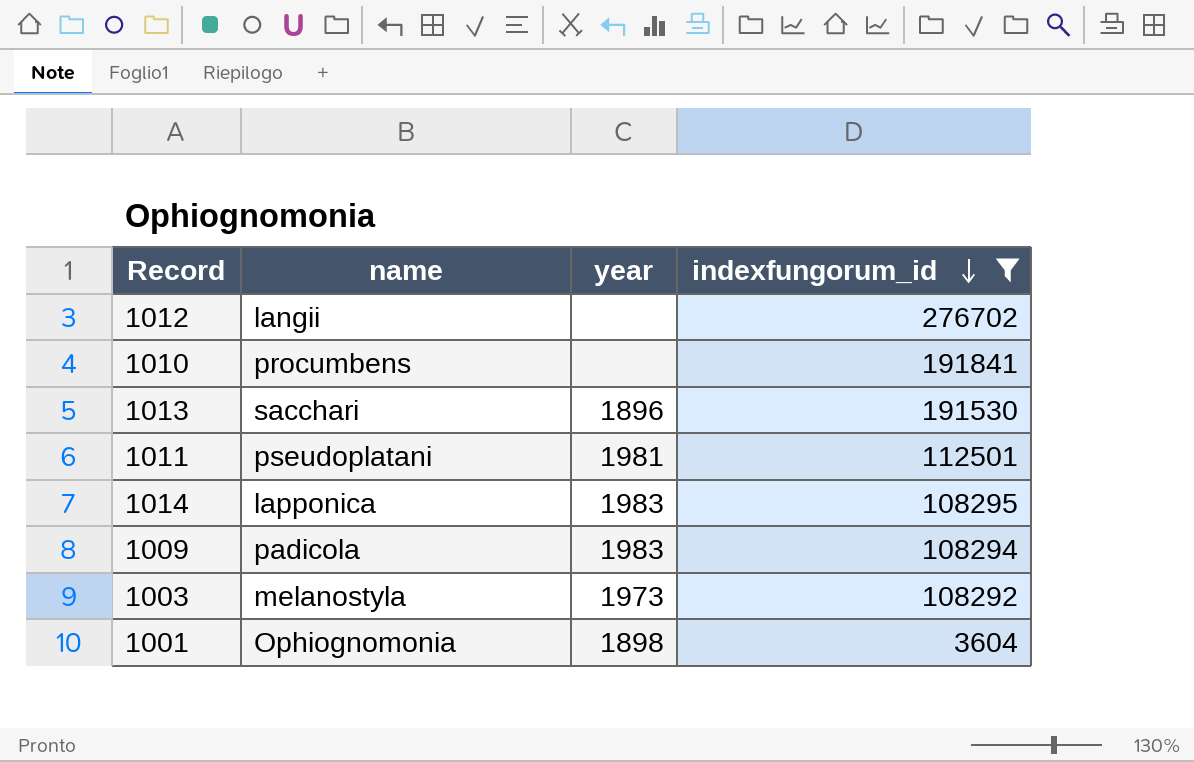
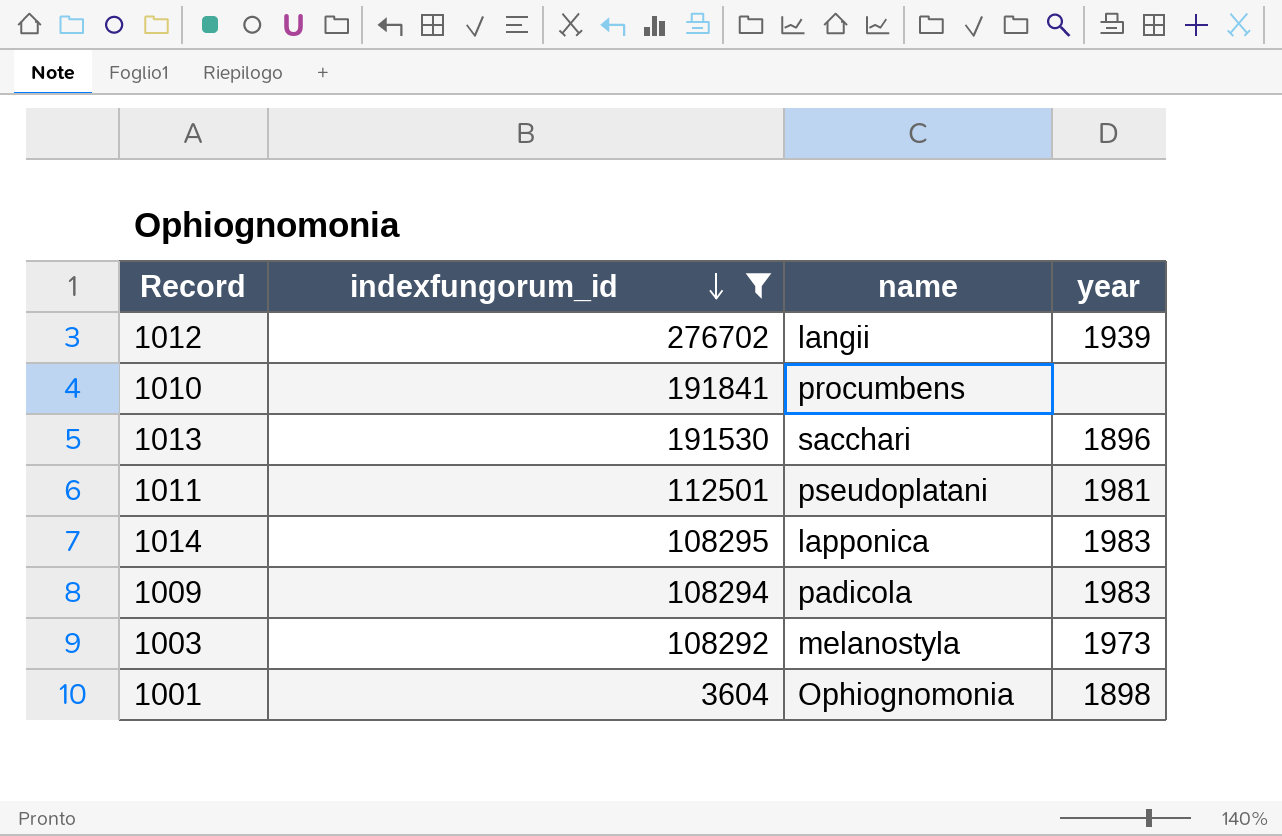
column indexfungorum_id | position: 4 -> 2
1012 | year: none -> 1939

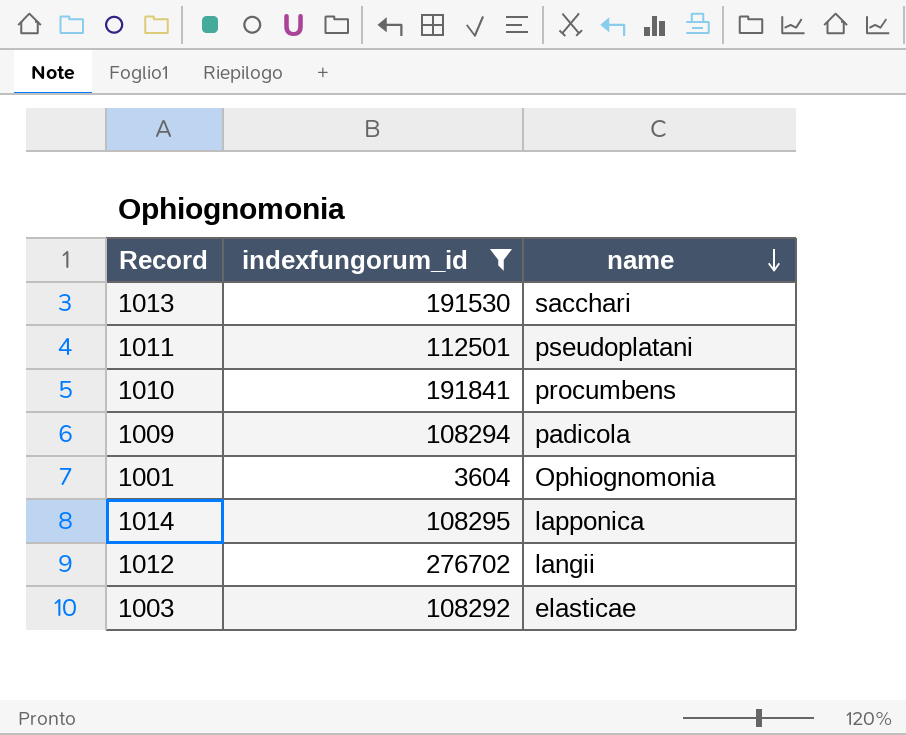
row order: indexfungorum_id descending -> name descending
column year | position: 4 -> none
1003 | name: melanostyla -> elasticae

